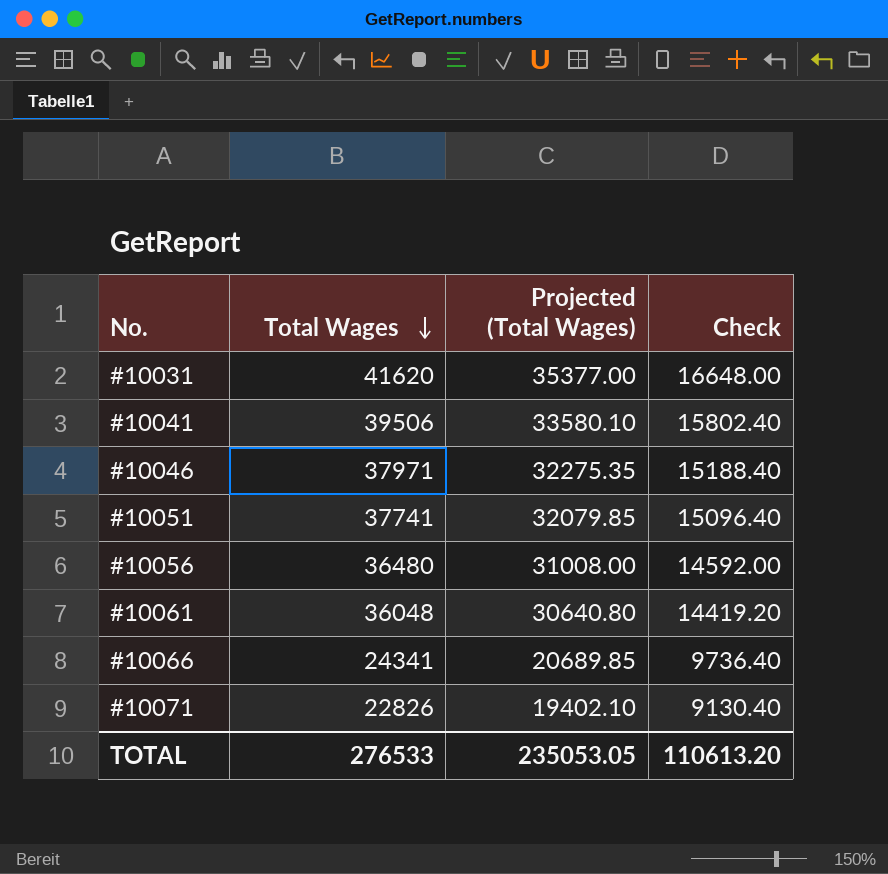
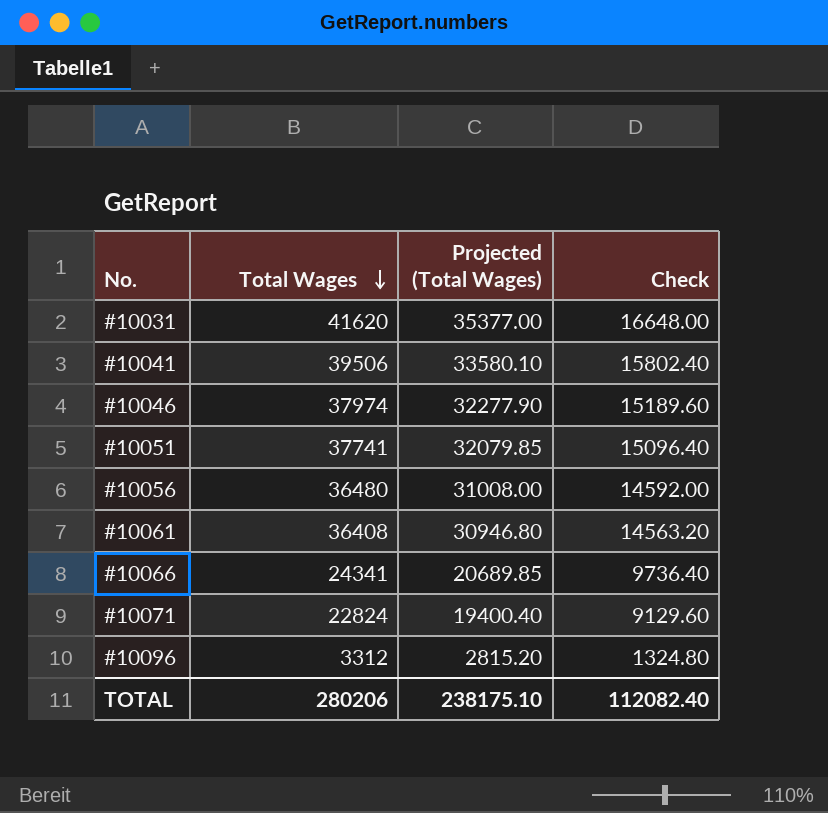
#10046 | Total Wages: 37971 -> 37974
#10046 | Projected (Total Wages): 32275.35 -> 32277.90
#10046 | Check: 15188.40 -> 15189.60
#10061 | Total Wages: 36048 -> 36408
#10061 | Projected (Total Wages): 30640.80 -> 30946.80
#10061 | Check: 14419.20 -> 14563.20
#10071 | Total Wages: 22826 -> 22824
#10071 | Projected (Total Wages): 19402.10 -> 19400.40
#10071 | Check: 9130.40 -> 9129.60
row #10096: none -> 3312 | 2815.20 | 1324.80
TOTAL | Total Wages: 276533 -> 280206
TOTAL | Projected (Total Wages): 235053.05 -> 238175.10
TOTAL | Check: 110613.20 -> 112082.40

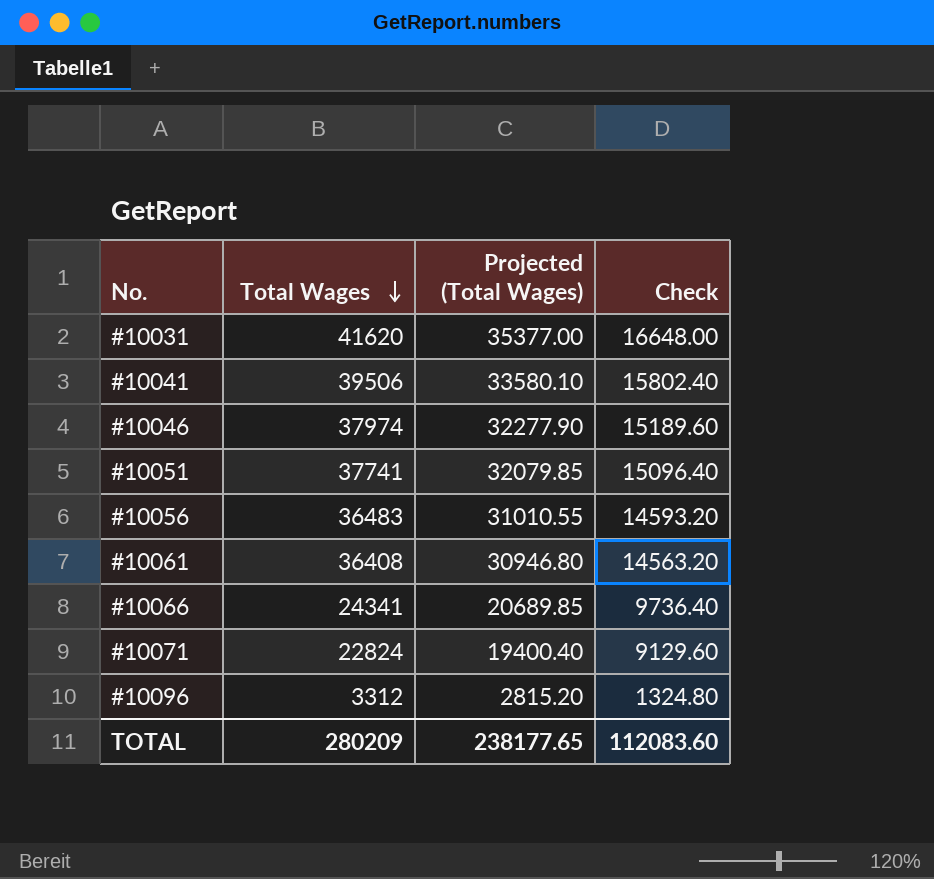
#10056 | Total Wages: 36480 -> 36483
#10056 | Projected (Total Wages): 31008.00 -> 31010.55
#10056 | Check: 14592.00 -> 14593.20
TOTAL | Total Wages: 280206 -> 280209
TOTAL | Projected (Total Wages): 238175.10 -> 238177.65
TOTAL | Check: 112082.40 -> 112083.60

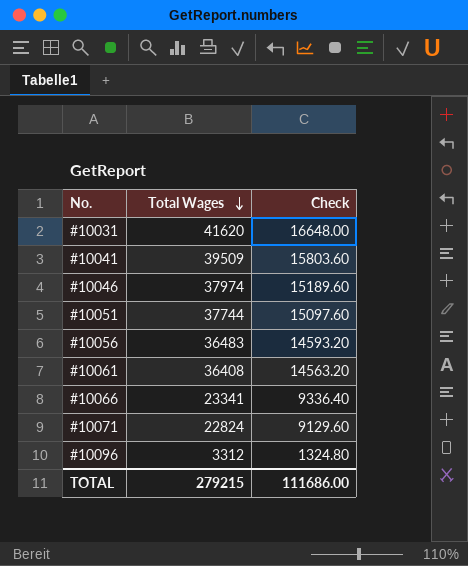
column Projected (Total Wages) | formula: [Total Wages] * 0.85 -> none
#10041 | Total Wages: 39506 -> 39509
#10041 | Check: 15802.40 -> 15803.60
#10051 | Total Wages: 37741 -> 37744
#10051 | Check: 15096.40 -> 15097.60
#10066 | Total Wages: 24341 -> 23341
#10066 | Check: 9736.40 -> 9336.40
TOTAL | Total Wages: 280209 -> 279215
TOTAL | Check: 112083.60 -> 111686.00

